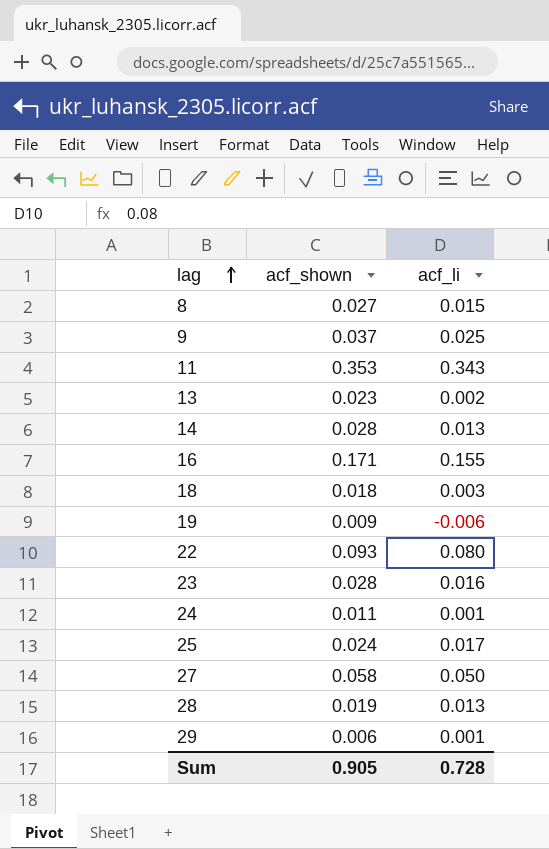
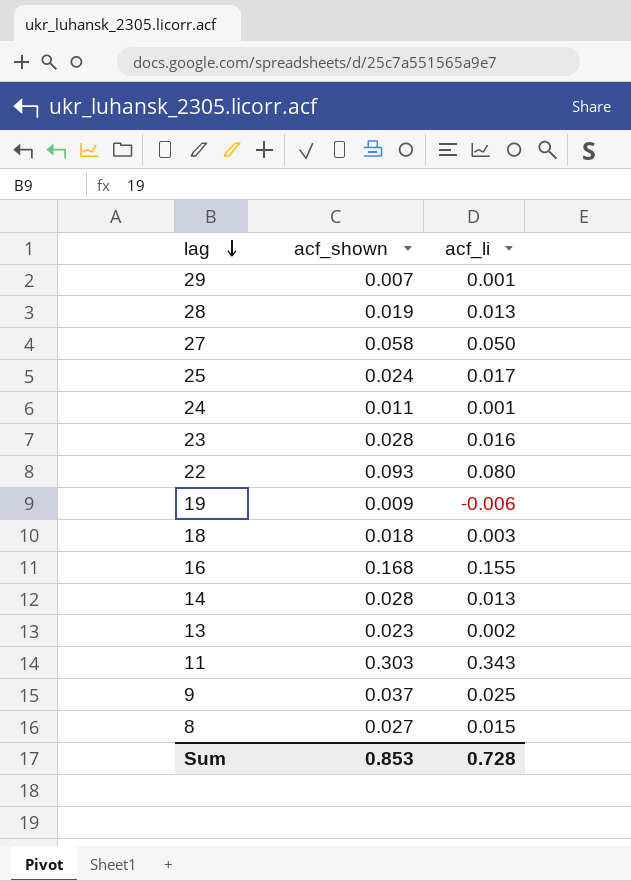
row order: lag ascending -> lag descending
29 | acf_shown: 0.006 -> 0.007
16 | acf_shown: 0.171 -> 0.168
11 | acf_shown: 0.353 -> 0.303
Sum | acf_shown: 0.905 -> 0.853

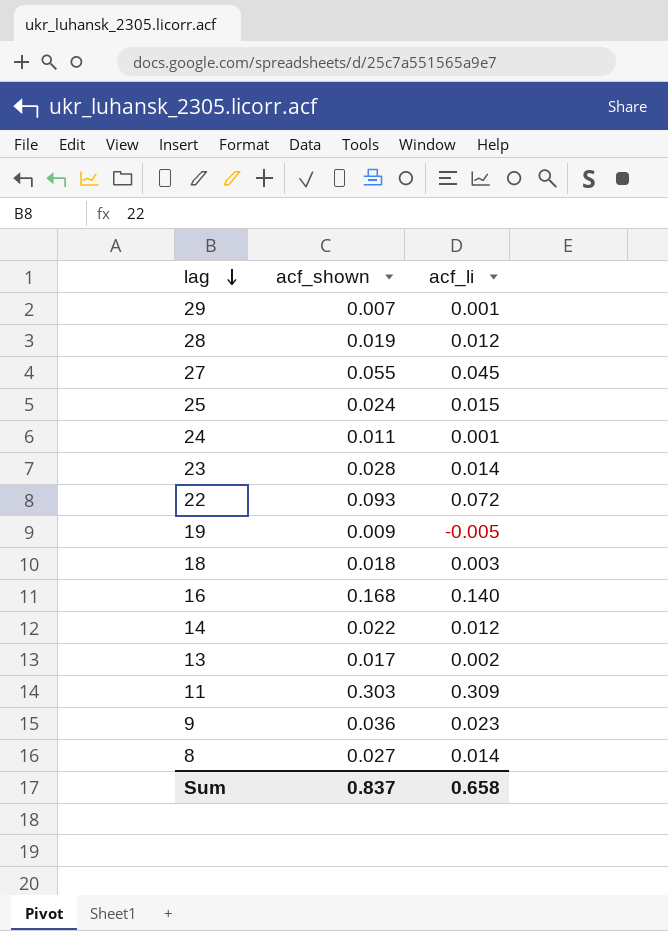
28 | acf_li: 0.013 -> 0.012
27 | acf_shown: 0.058 -> 0.055
27 | acf_li: 0.050 -> 0.045
25 | acf_li: 0.017 -> 0.015
23 | acf_li: 0.016 -> 0.014
22 | acf_li: 0.080 -> 0.072
19 | acf_li: -0.006 -> -0.005
16 | acf_li: 0.155 -> 0.140
14 | acf_shown: 0.028 -> 0.022
14 | acf_li: 0.013 -> 0.012
13 | acf_shown: 0.023 -> 0.017
11 | acf_li: 0.343 -> 0.309
9 | acf_shown: 0.037 -> 0.036
9 | acf_li: 0.025 -> 0.023
8 | acf_li: 0.015 -> 0.014
Sum | acf_shown: 0.853 -> 0.837
Sum | acf_li: 0.728 -> 0.658

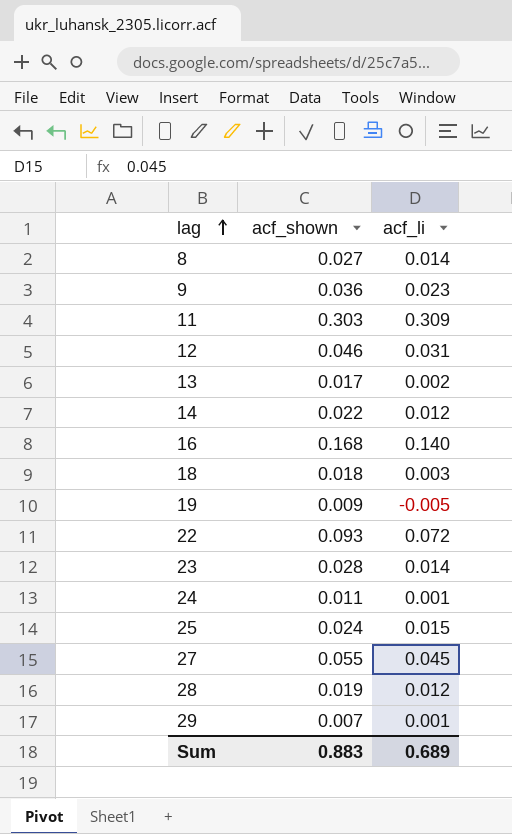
row order: lag descending -> lag ascending
row 12: none -> 0.046 | 0.031
Sum | acf_shown: 0.837 -> 0.883
Sum | acf_li: 0.658 -> 0.689

